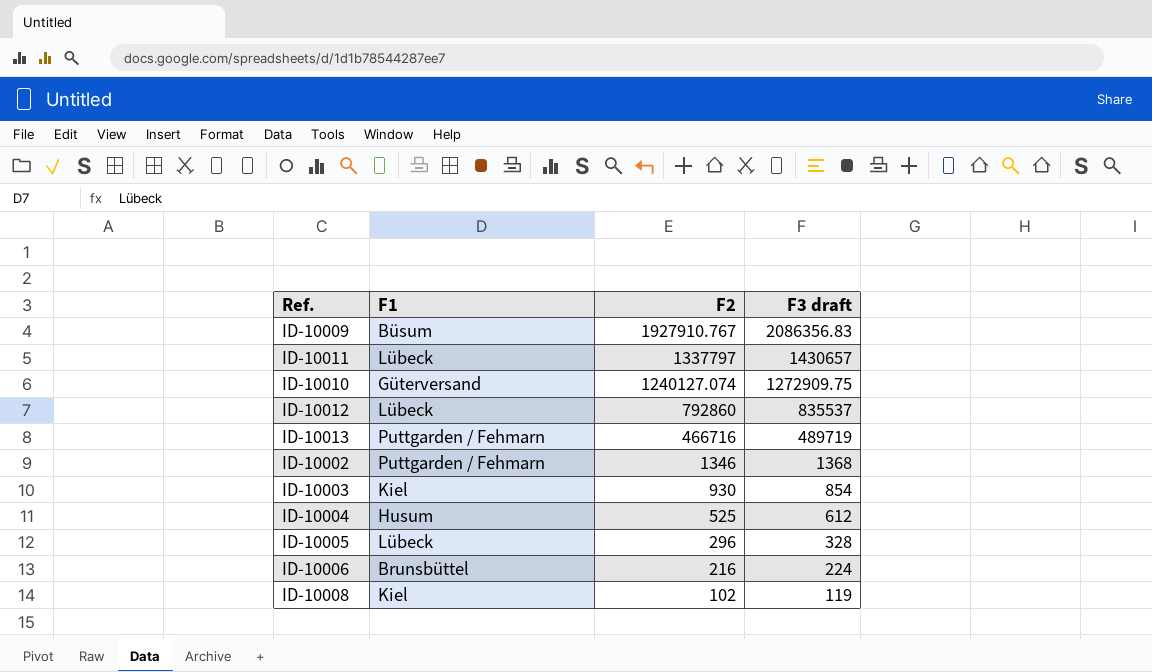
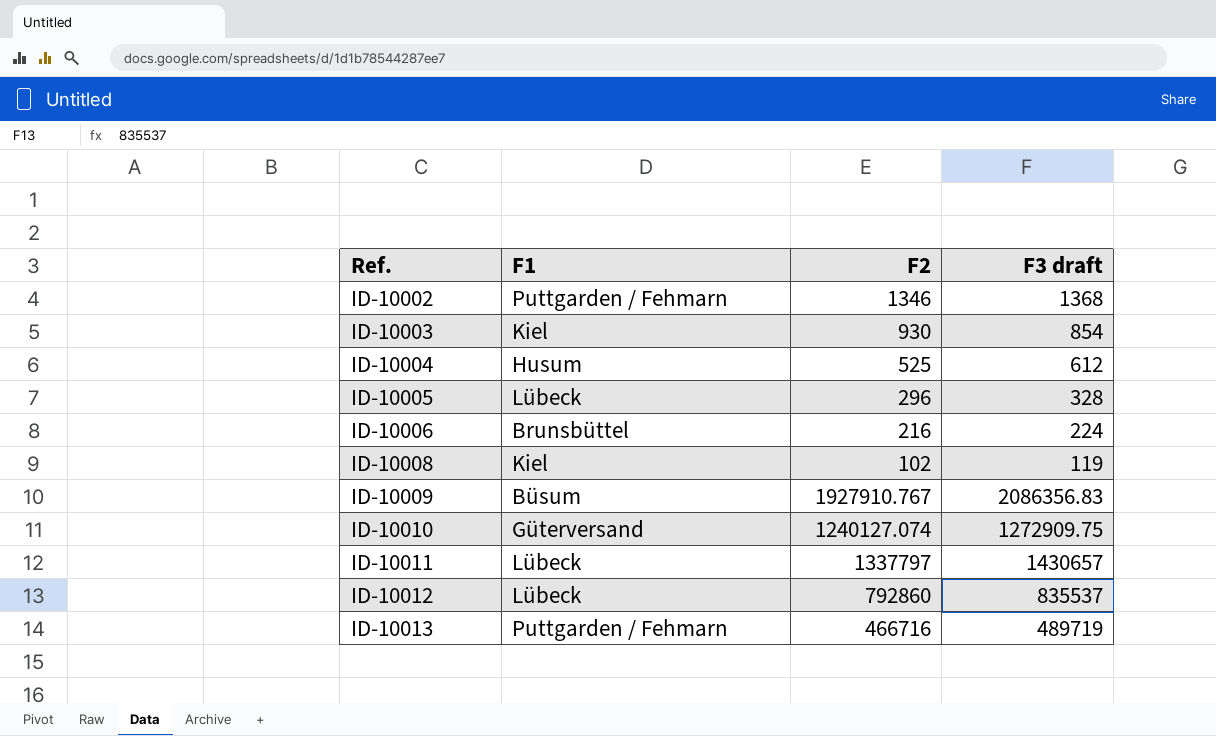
row order: F2 descending -> Ref. ascending

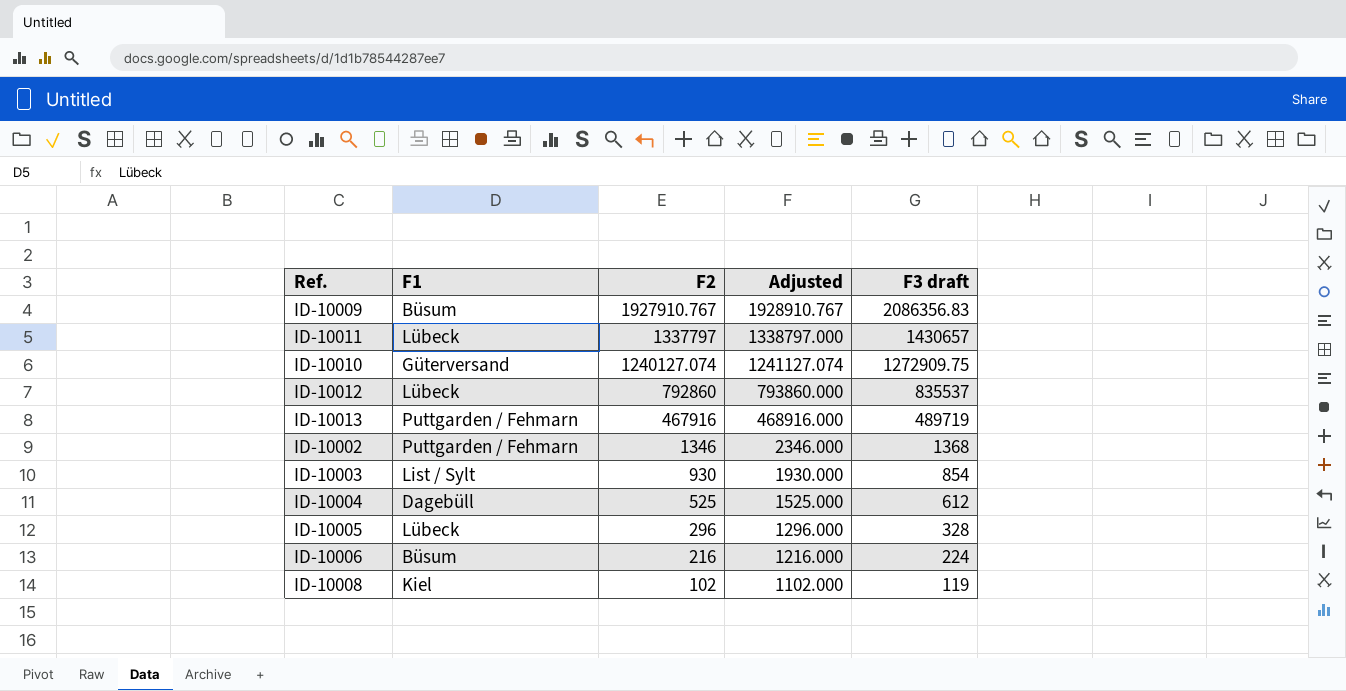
row order: Ref. ascending -> F2 descending
column Adjusted | formula: none -> [F2] + 1000
ID-10013 | F2: 466716 -> 467916
ID-10003 | F1: Kiel -> List / Sylt
ID-10004 | F1: Husum -> Dagebüll
ID-10006 | F1: Brunsbüttel -> Büsum

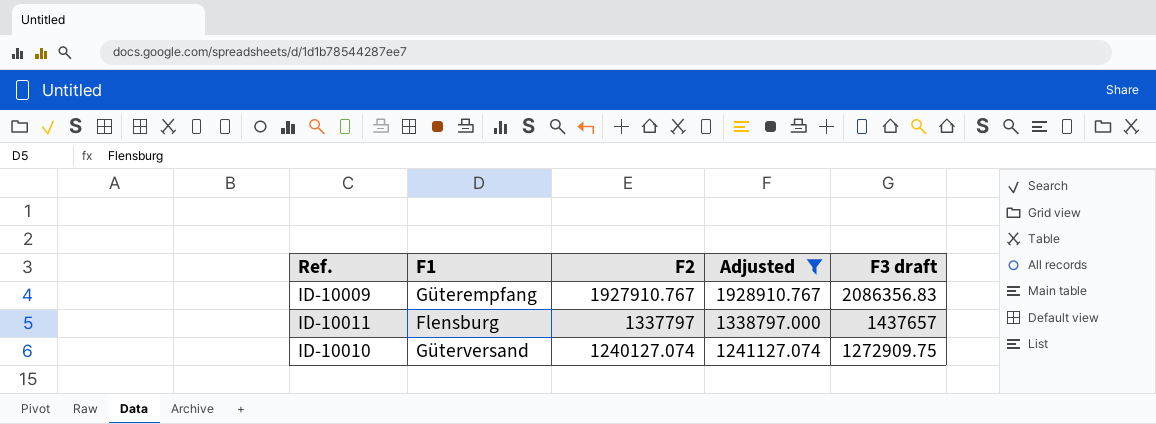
filter: none -> Adjusted >= 1241127.074
ID-10009 | F1: Büsum -> Güterempfang
ID-10011 | F1: Lübeck -> Flensburg
ID-10011 | F3 draft: 1430657 -> 1437657

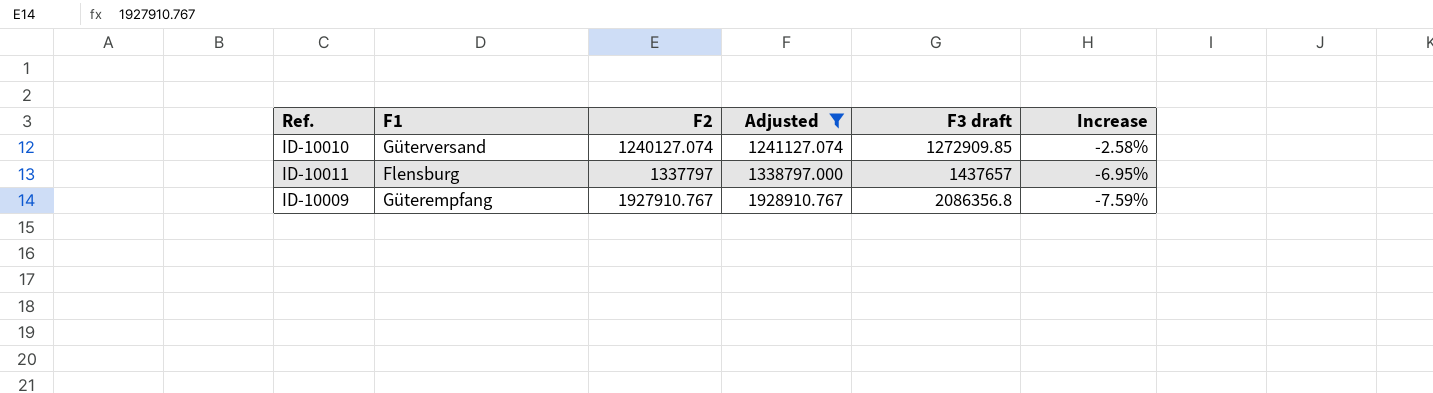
row order: F2 descending -> F2 ascending
column Increase | formula: none -> ([F2] - [F3 draft]) / [F3 draft]
ID-10010 | F3 draft: 1272909.75 -> 1272909.85
ID-10009 | F3 draft: 2086356.83 -> 2086356.8

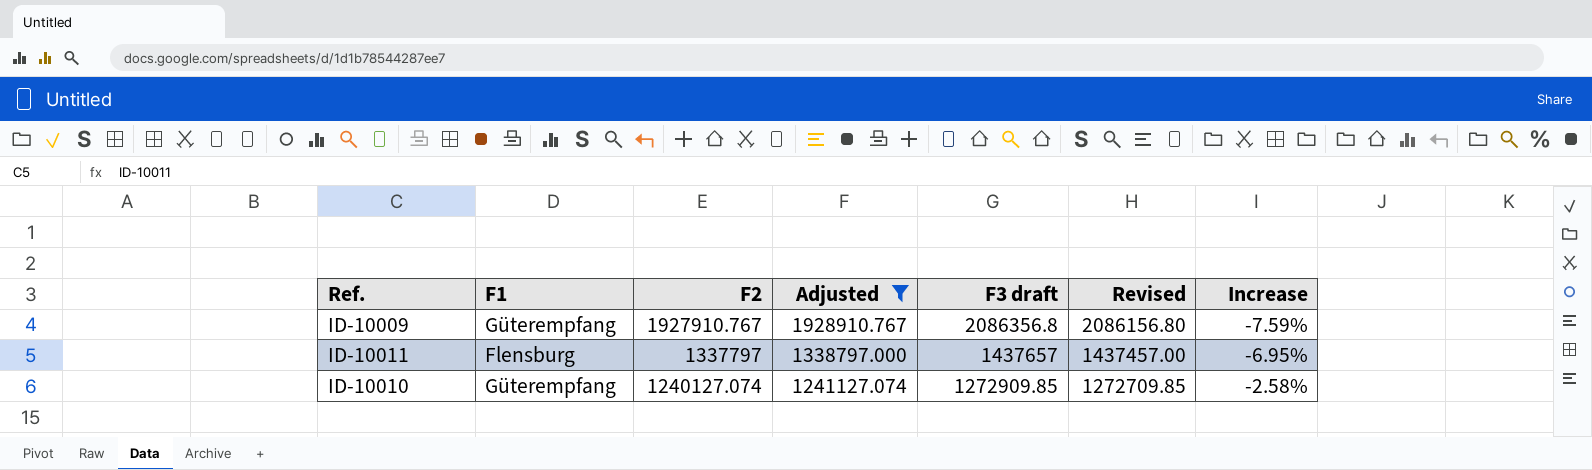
row order: F2 ascending -> F2 descending
column Revised | formula: none -> [F3 draft] - 200
ID-10010 | F1: Güterversand -> Güterempfang

